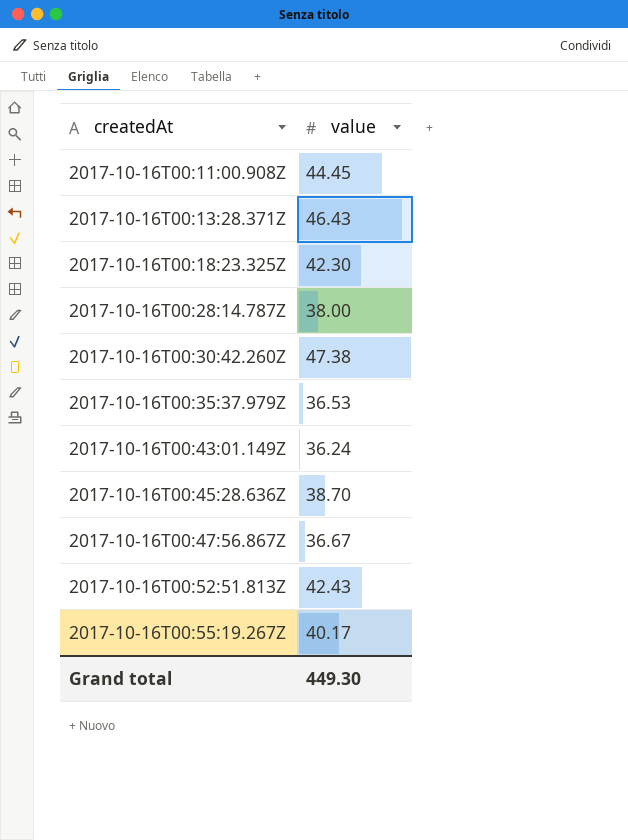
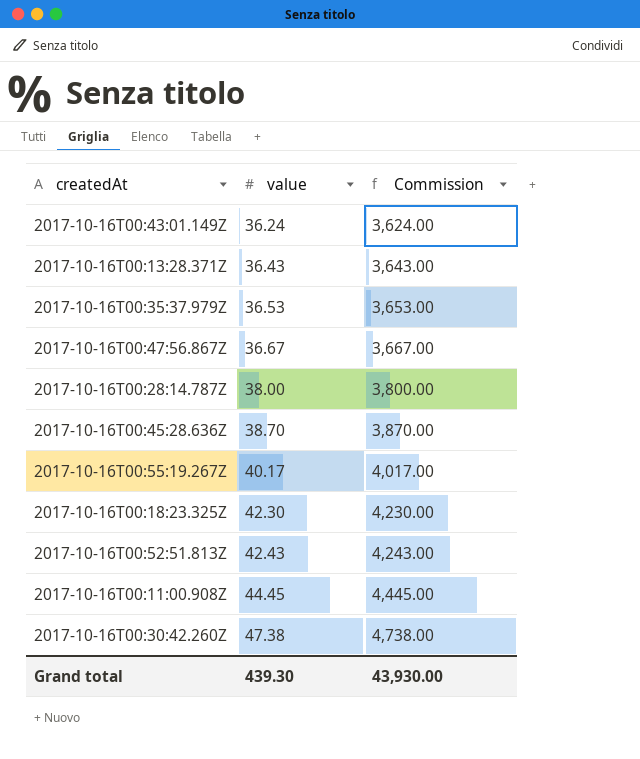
row order: createdAt ascending -> value ascending
column Commission | formula: none -> [value] * 100
2017-10-16T00:13:28.371Z | value: 46.43 -> 36.43
Grand total | value: 449.30 -> 439.30

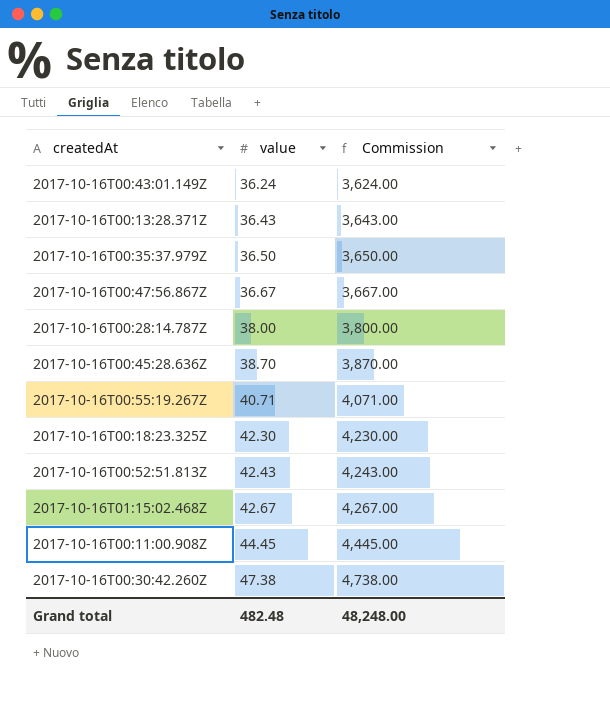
2017-10-16T00:35:37.979Z | value: 36.53 -> 36.50
2017-10-16T00:35:37.979Z | Commission: 3,653.00 -> 3,650.00
2017-10-16T00:55:19.267Z | value: 40.17 -> 40.71
2017-10-16T00:55:19.267Z | Commission: 4,017.00 -> 4,071.00
row 2017-10-16T01:15:02.468Z: none -> 42.67 | 4,267.00
Grand total | value: 439.30 -> 482.48
Grand total | Commission: 43,930.00 -> 48,248.00

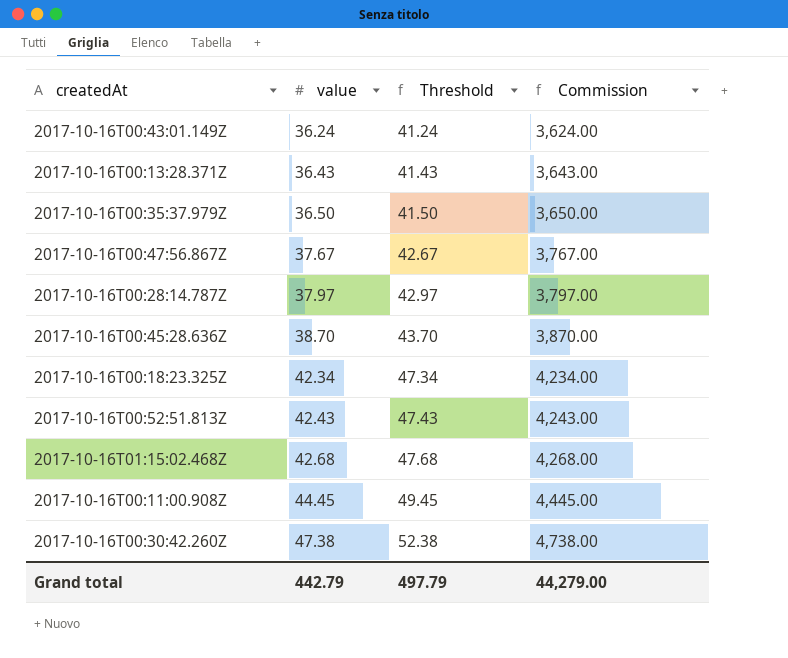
column Threshold | formula: none -> [value] + 5
row 2017-10-16T00:55:19.267Z: 40.71 | 4,071.00 -> none
2017-10-16T00:47:56.867Z | value: 36.67 -> 37.67
2017-10-16T00:47:56.867Z | Commission: 3,667.00 -> 3,767.00
2017-10-16T00:28:14.787Z | value: 38.00 -> 37.97
2017-10-16T00:28:14.787Z | Commission: 3,800.00 -> 3,797.00
2017-10-16T00:18:23.325Z | value: 42.30 -> 42.34
2017-10-16T00:18:23.325Z | Commission: 4,230.00 -> 4,234.00
2017-10-16T01:15:02.468Z | value: 42.67 -> 42.68
2017-10-16T01:15:02.468Z | Commission: 4,267.00 -> 4,268.00
Grand total | value: 482.48 -> 442.79
Grand total | Commission: 48,248.00 -> 44,279.00

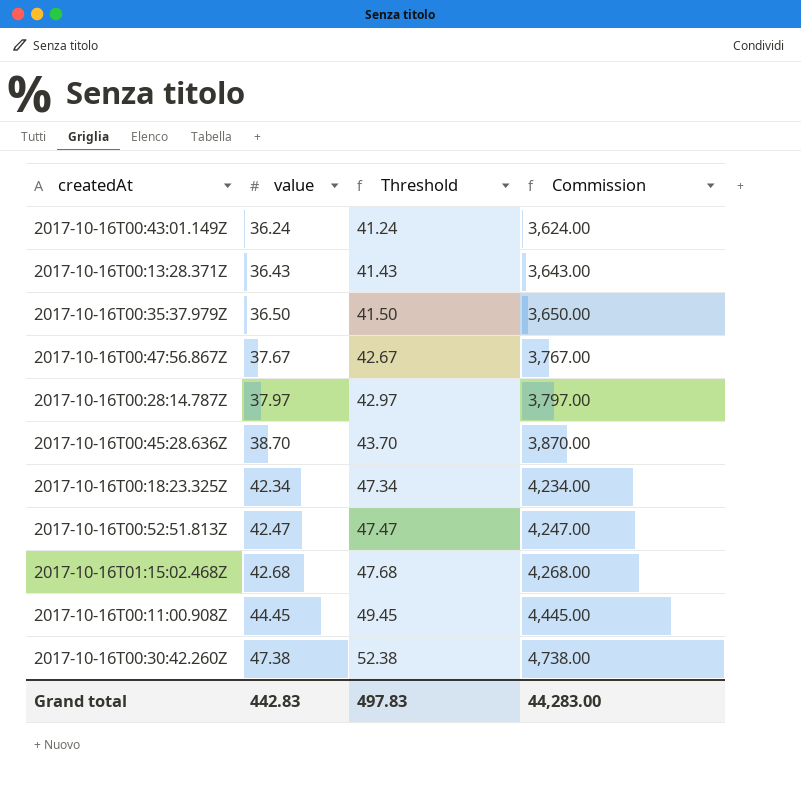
2017-10-16T00:52:51.813Z | value: 42.43 -> 42.47
2017-10-16T00:52:51.813Z | Threshold: 47.43 -> 47.47
2017-10-16T00:52:51.813Z | Commission: 4,243.00 -> 4,247.00
Grand total | value: 442.79 -> 442.83
Grand total | Threshold: 497.79 -> 497.83
Grand total | Commission: 44,279.00 -> 44,283.00

